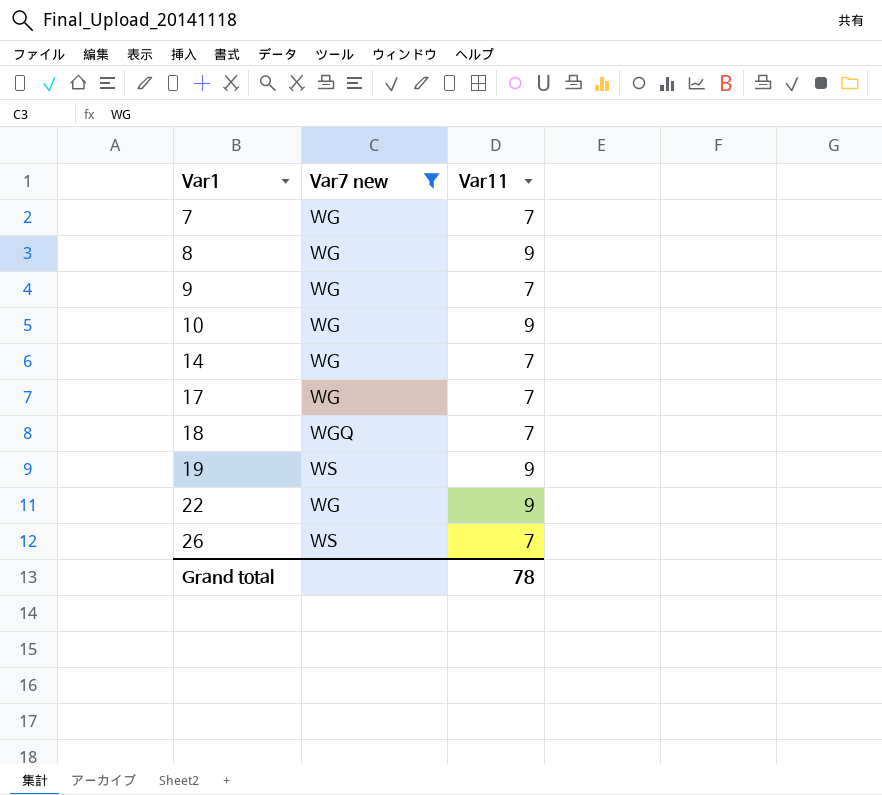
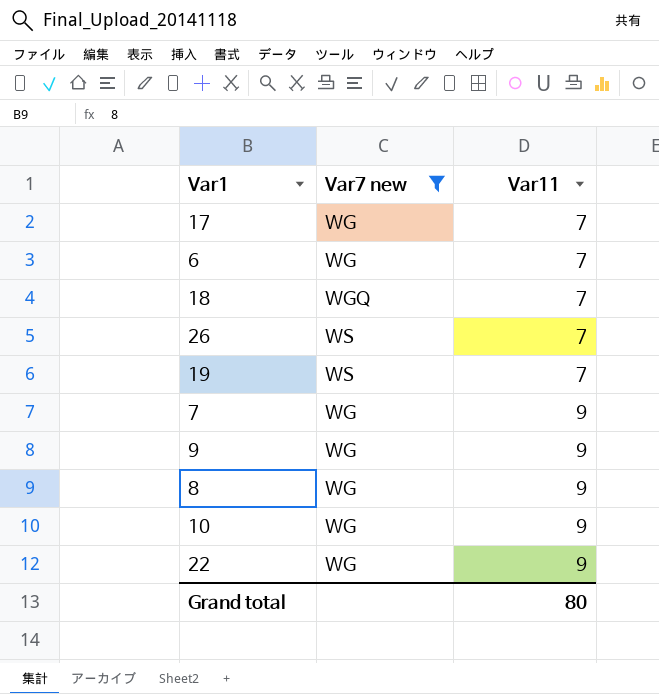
row order: Var1 ascending -> Var11 ascending
row 14: WG | 7 -> none
row 6: none -> WG | 7
19 | Var11: 9 -> 7
7 | Var11: 7 -> 9
9 | Var11: 7 -> 9
Grand total | Var11: 78 -> 80

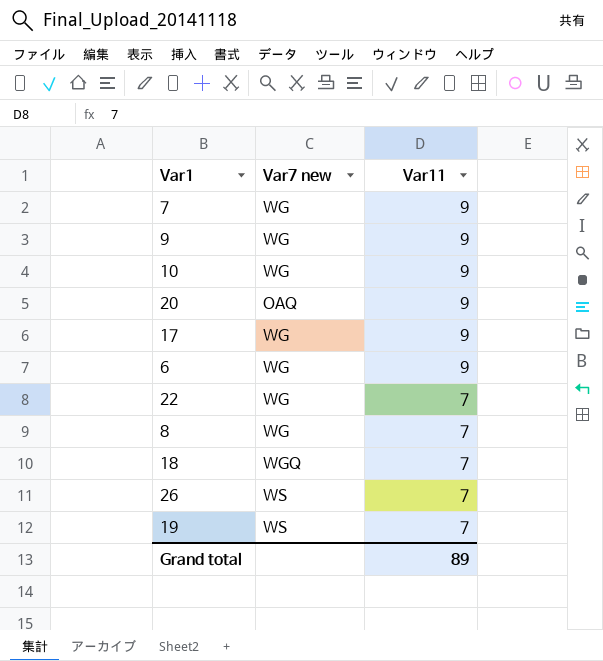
filter: Var7 new != OAQ -> none
row order: Var11 ascending -> Var11 descending
17 | Var11: 7 -> 9
6 | Var11: 7 -> 9
22 | Var11: 9 -> 7
8 | Var11: 9 -> 7
Grand total | Var11: 80 -> 89

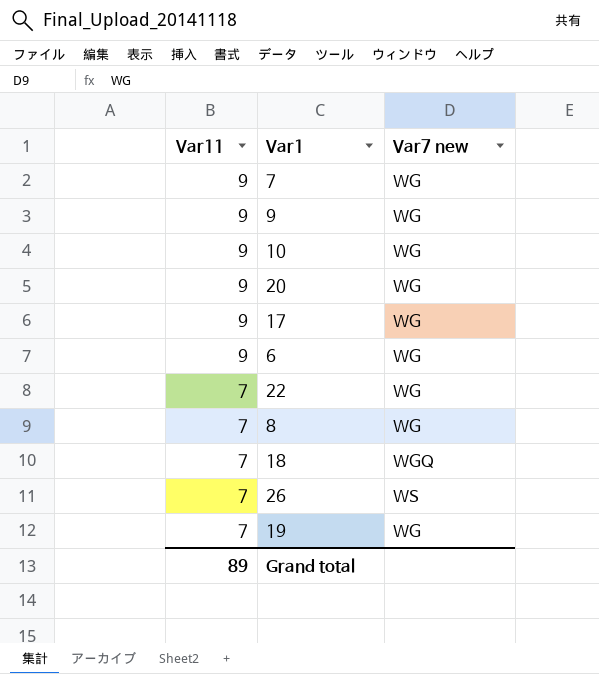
column Var11 | position: 3 -> 1
20 | Var7 new: OAQ -> WG
19 | Var7 new: WS -> WG

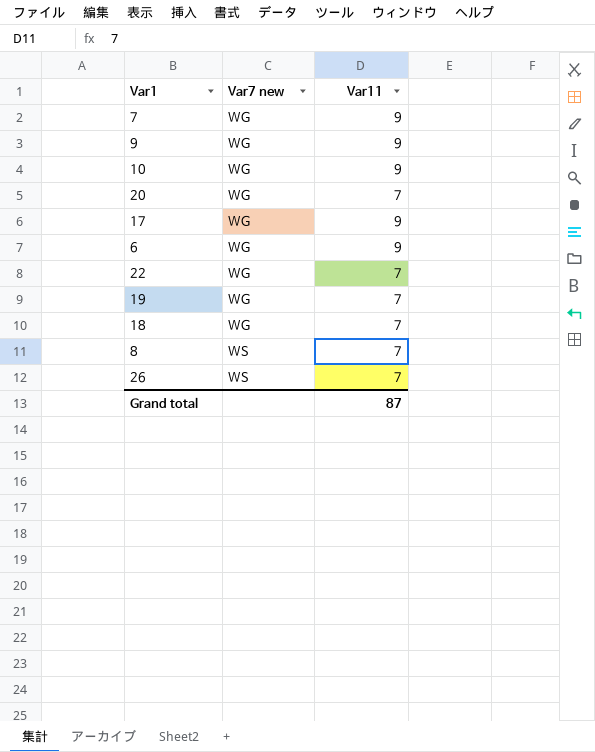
row order: Var11 descending -> Var7 new ascending
column Var11 | position: 1 -> 3
20 | Var11: 9 -> 7
18 | Var7 new: WGQ -> WG
8 | Var7 new: WG -> WS
Grand total | Var11: 89 -> 87

